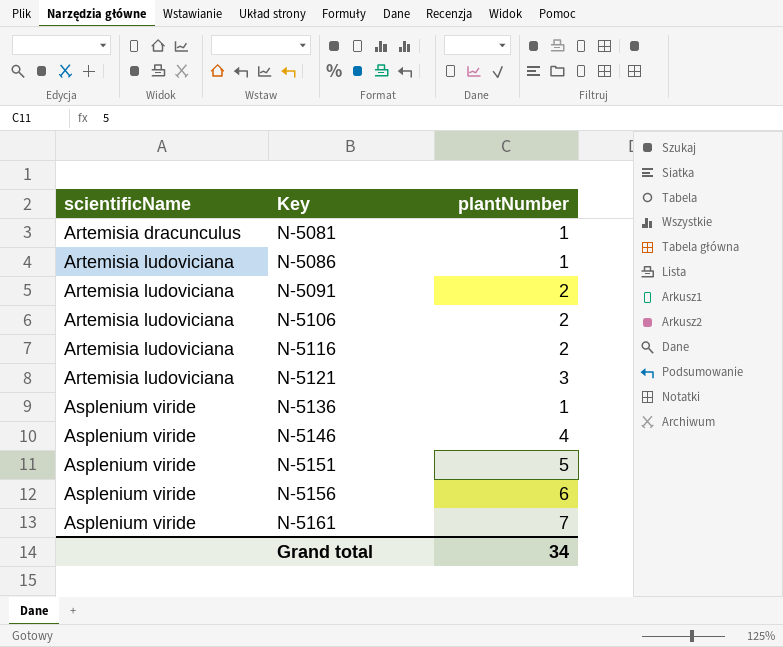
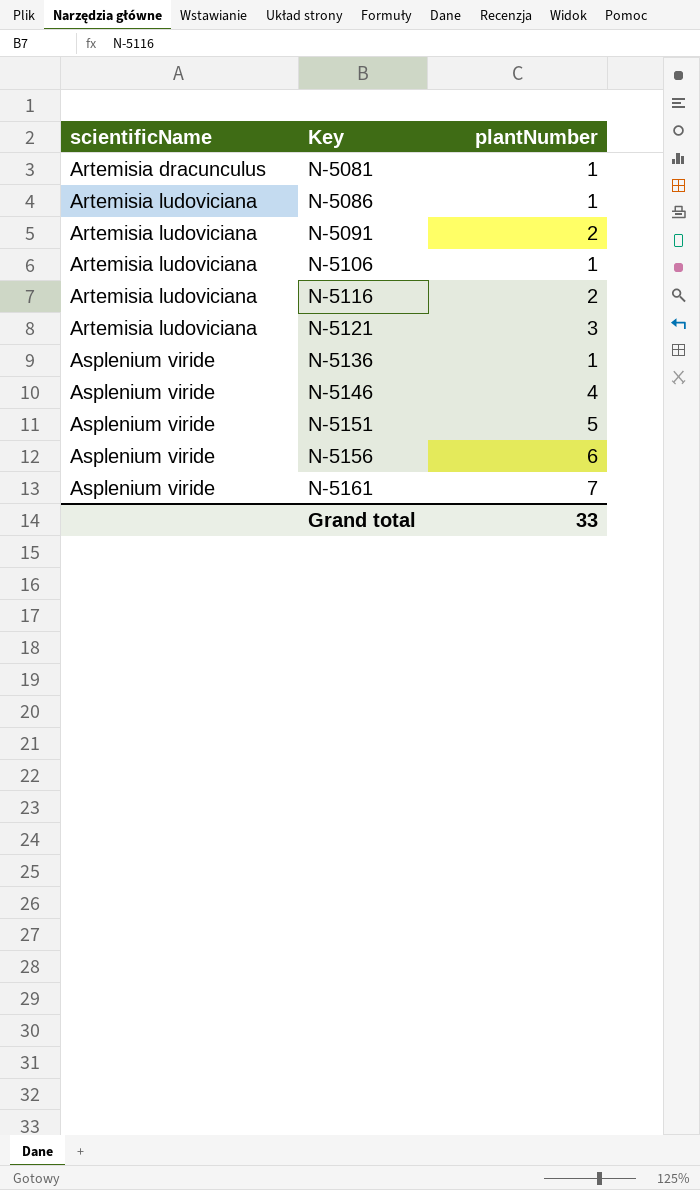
N-5106 | plantNumber: 2 -> 1
Grand total | plantNumber: 34 -> 33

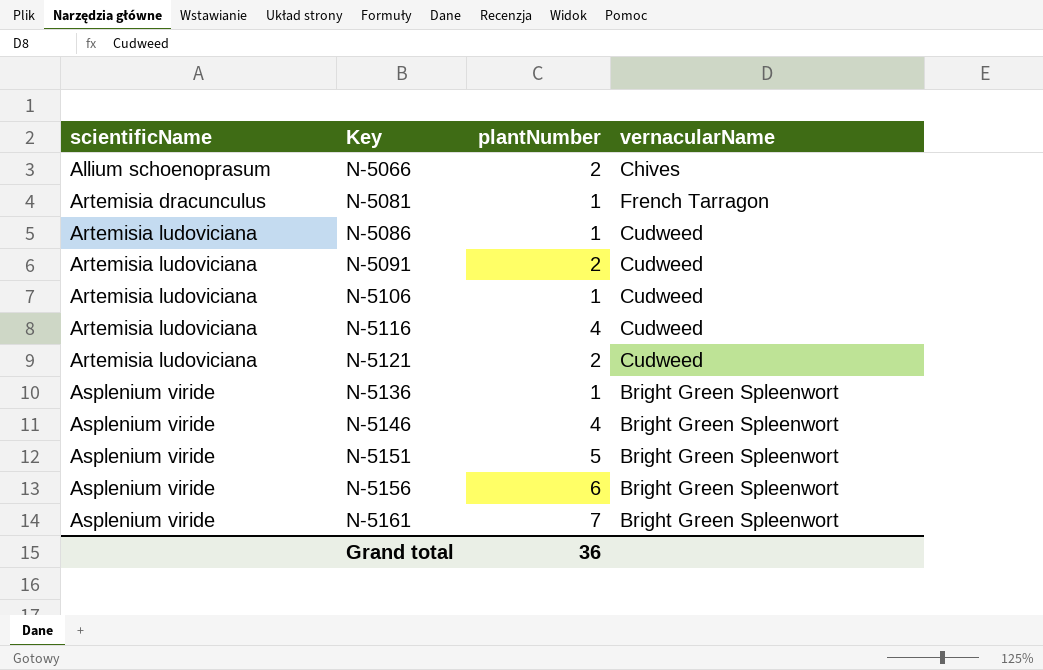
column vernacularName | position: none -> 4
row N-5066: none -> Allium schoenoprasum | 2 | Chives
N-5116 | plantNumber: 2 -> 4
N-5121 | plantNumber: 3 -> 2
Grand total | plantNumber: 33 -> 36

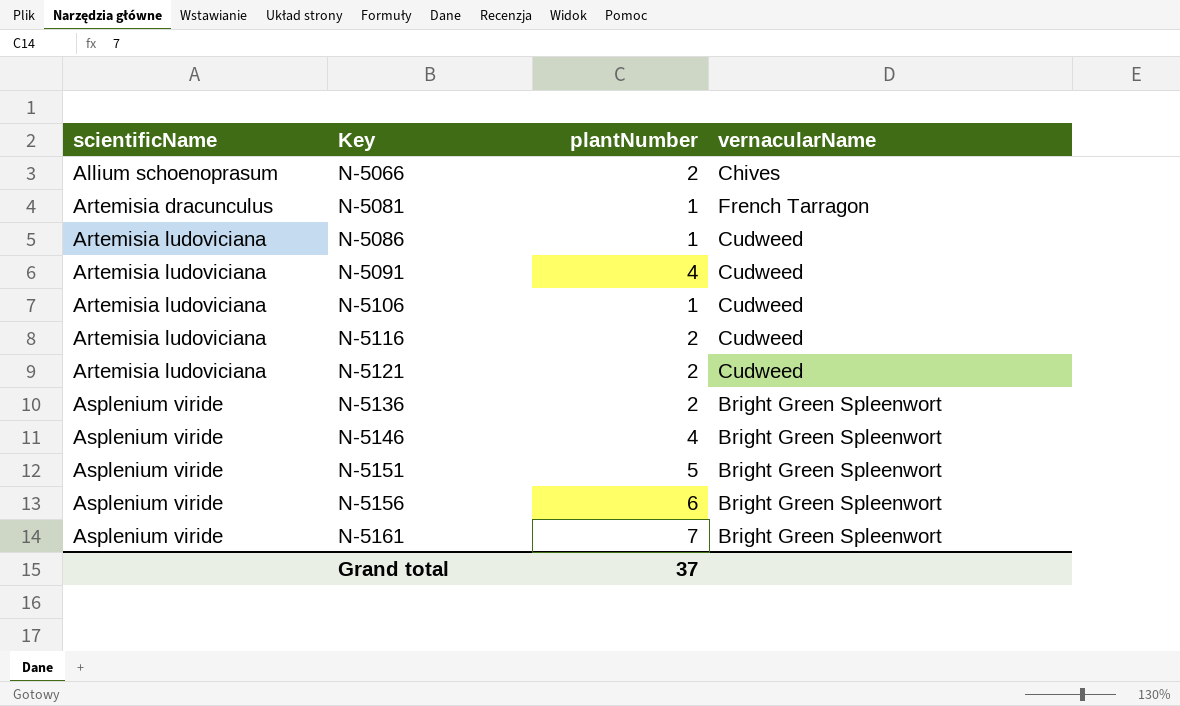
N-5091 | plantNumber: 2 -> 4
N-5116 | plantNumber: 4 -> 2
N-5136 | plantNumber: 1 -> 2
Grand total | plantNumber: 36 -> 37

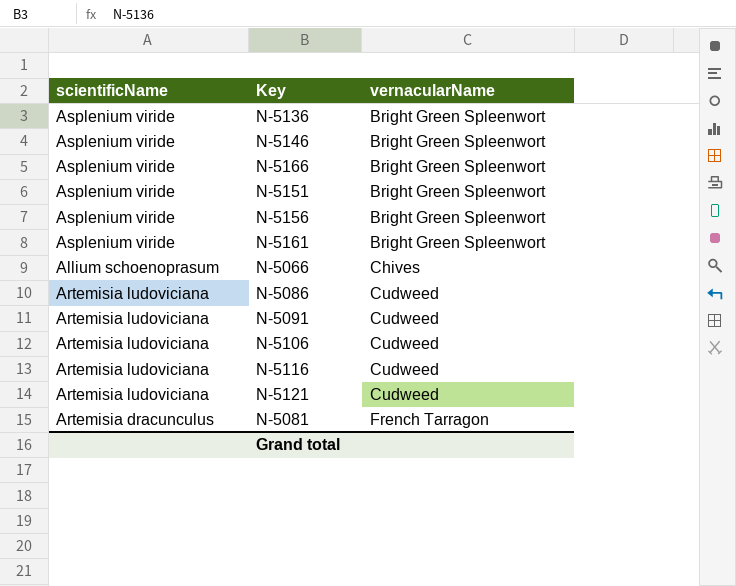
row order: scientificName ascending -> vernacularName ascending
column plantNumber | position: 3 -> none
row N-5166: none -> Asplenium viride | Bright Green Spleenwort

